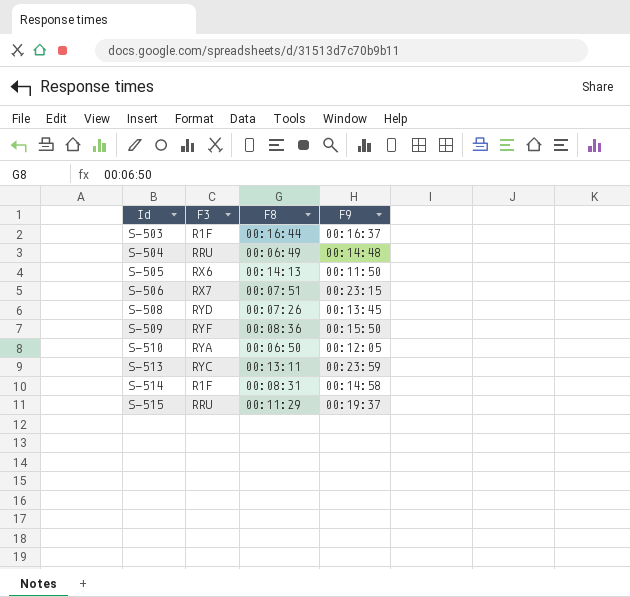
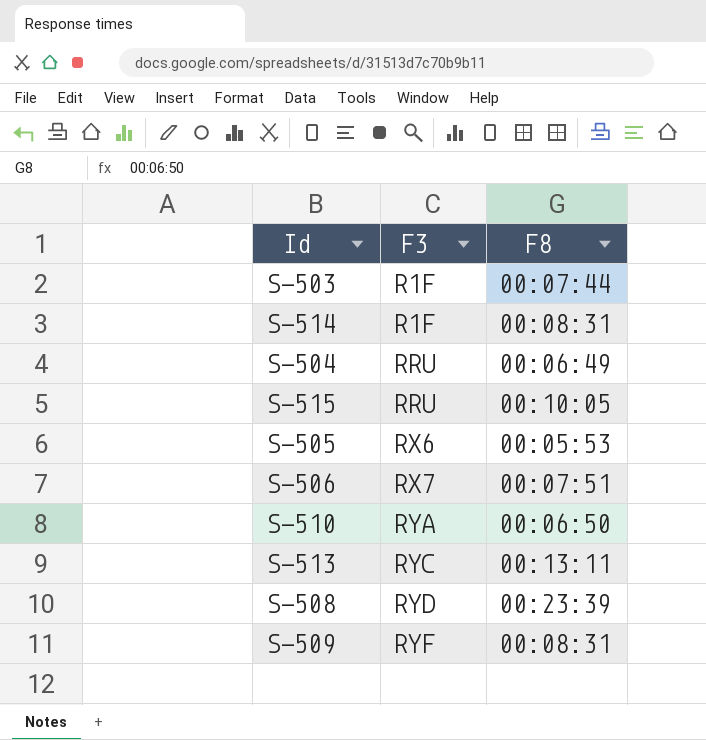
row order: Id ascending -> F3 ascending
column F9 | position: 4 -> none
S-503 | F8: 00:16:44 -> 00:07:44
S-515 | F8: 00:11:29 -> 00:10:05
S-505 | F8: 00:14:13 -> 00:05:53
S-508 | F8: 00:07:26 -> 00:23:39
S-509 | F8: 00:08:36 -> 00:08:31

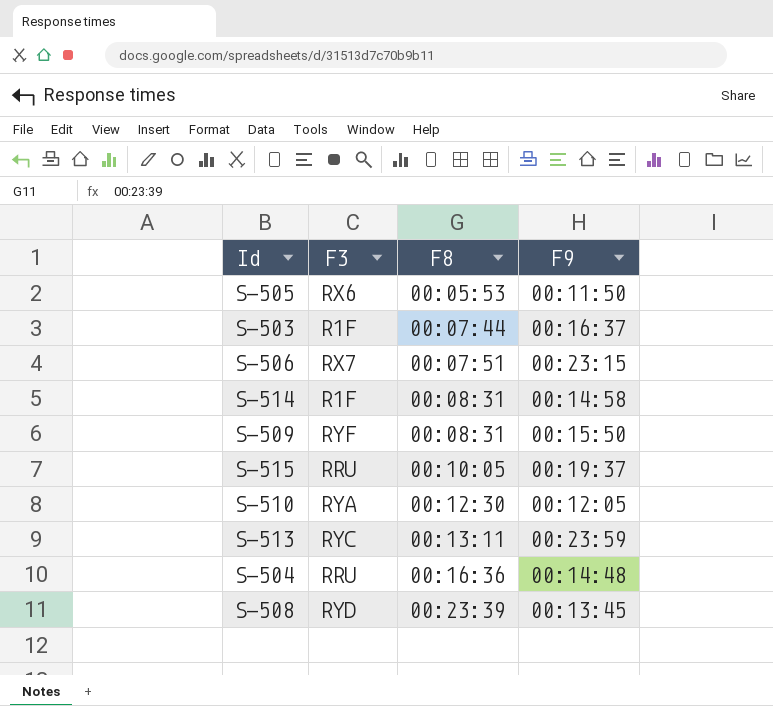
row order: F3 ascending -> F8 ascending
column F9 | position: none -> 4
S-510 | F8: 00:06:50 -> 00:12:30
S-504 | F8: 00:06:49 -> 00:16:36

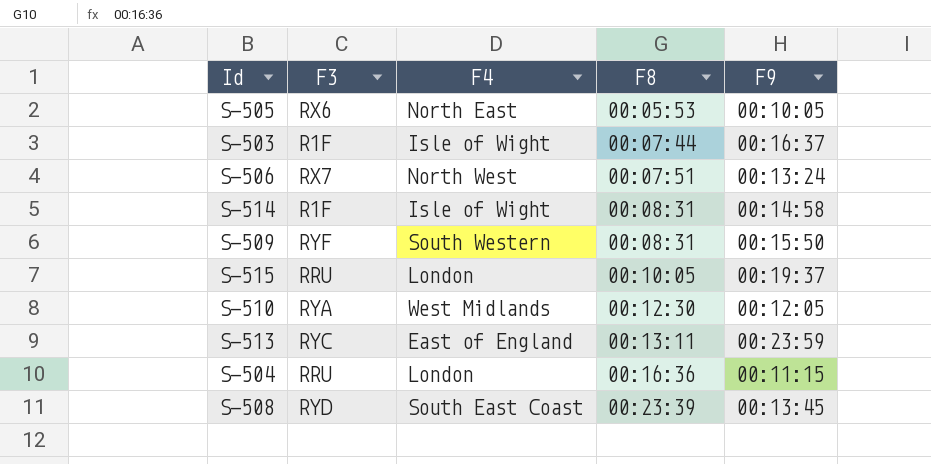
column F4 | position: none -> 3
S-505 | F9: 00:11:50 -> 00:10:05
S-506 | F9: 00:23:15 -> 00:13:24
S-504 | F9: 00:14:48 -> 00:11:15

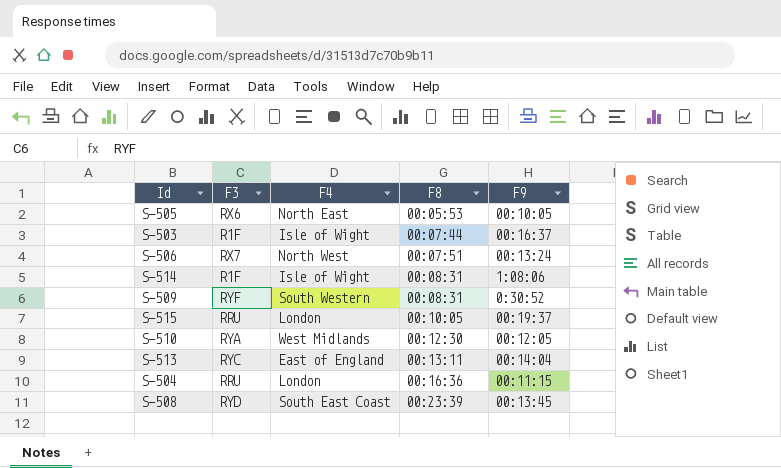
S-514 | F9: 00:14:58 -> 1:08:06
S-509 | F9: 00:15:50 -> 0:30:52
S-513 | F9: 00:23:59 -> 00:14:04

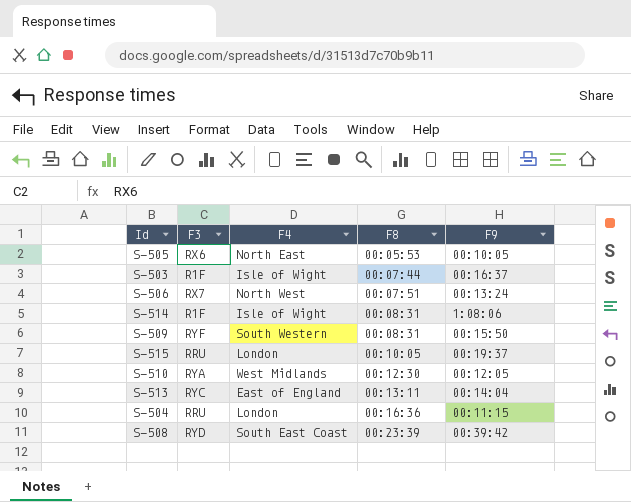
S-509 | F9: 0:30:52 -> 00:15:50
S-508 | F9: 00:13:45 -> 00:39:42

